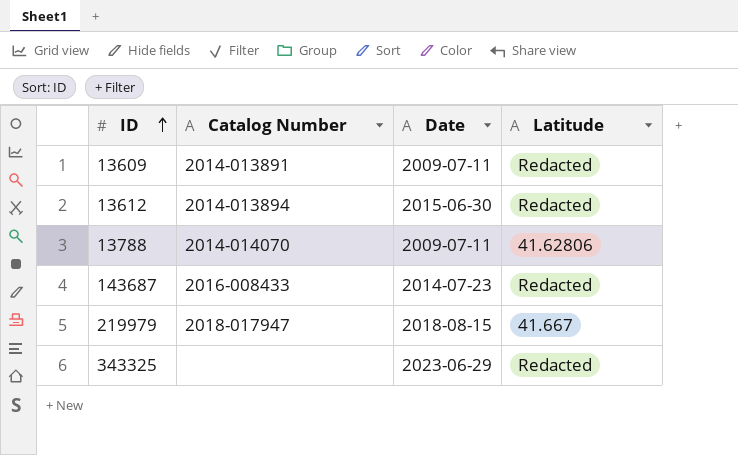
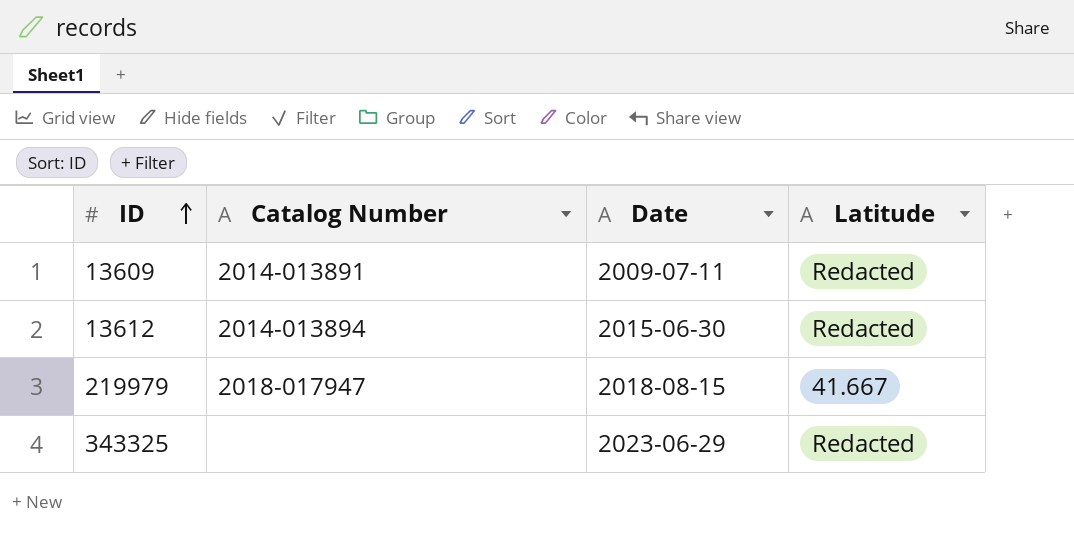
row 13788: 2014-014070 | 2009-07-11 | 41.62806 -> none
row 143687: 2016-008433 | 2014-07-23 | Redacted -> none

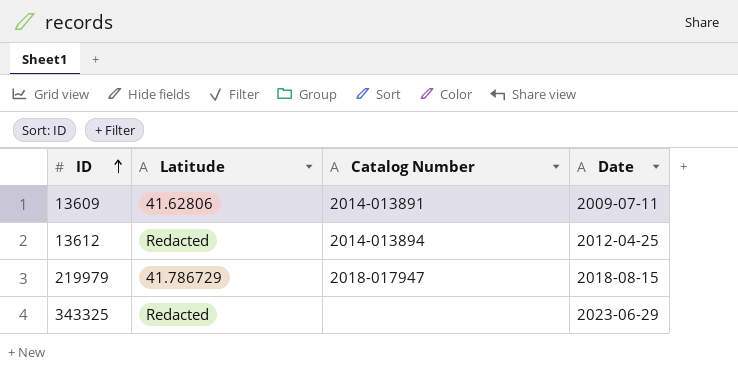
column Latitude | position: 4 -> 2
13609 | Latitude: Redacted -> 41.62806
13612 | Date: 2015-06-30 -> 2012-04-25
219979 | Latitude: 41.667 -> 41.786729

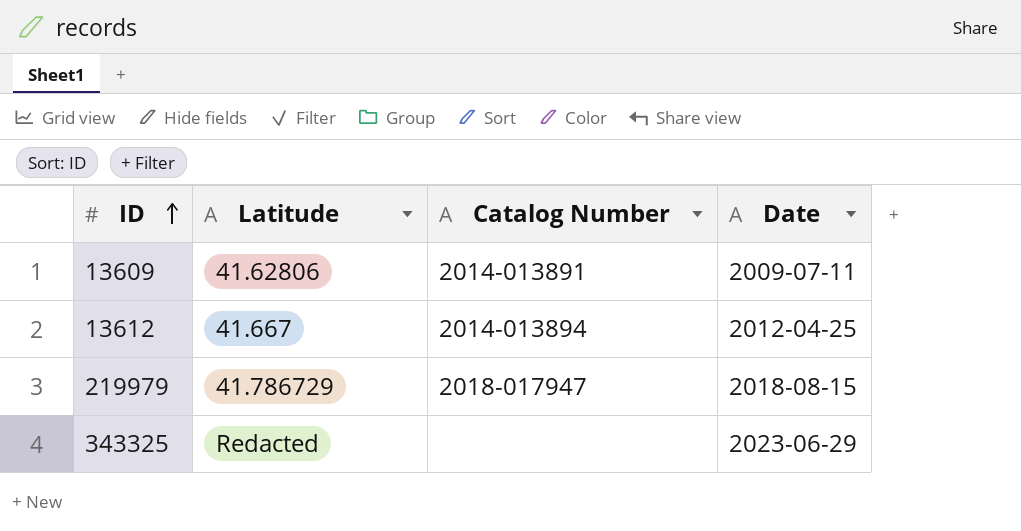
13612 | Latitude: Redacted -> 41.667

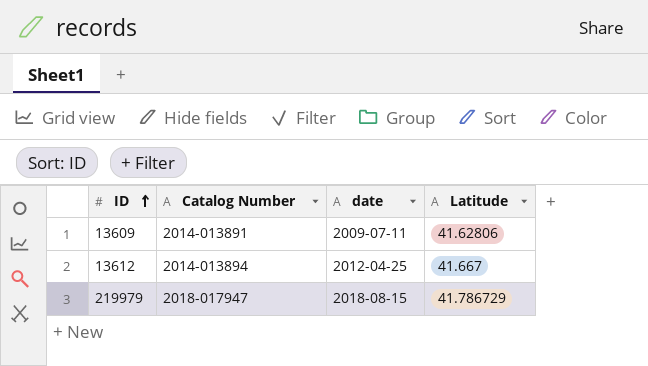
column name: Date -> date
column Latitude | position: 2 -> 4
row 343325: Redacted | none | 2023-06-29 -> none

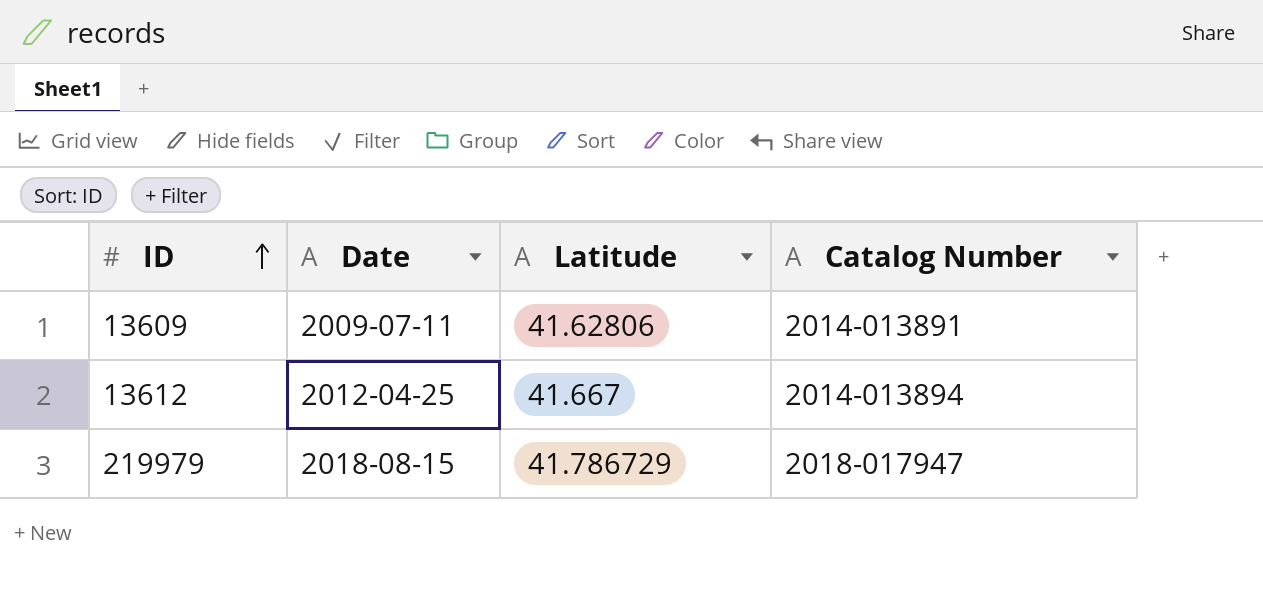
column name: date -> Date
column Catalog Number | position: 2 -> 4

